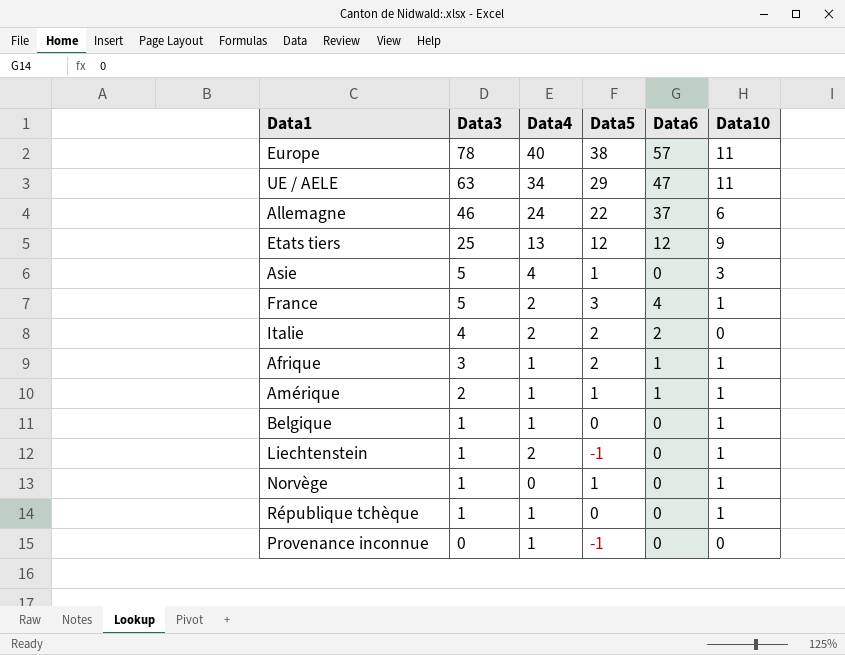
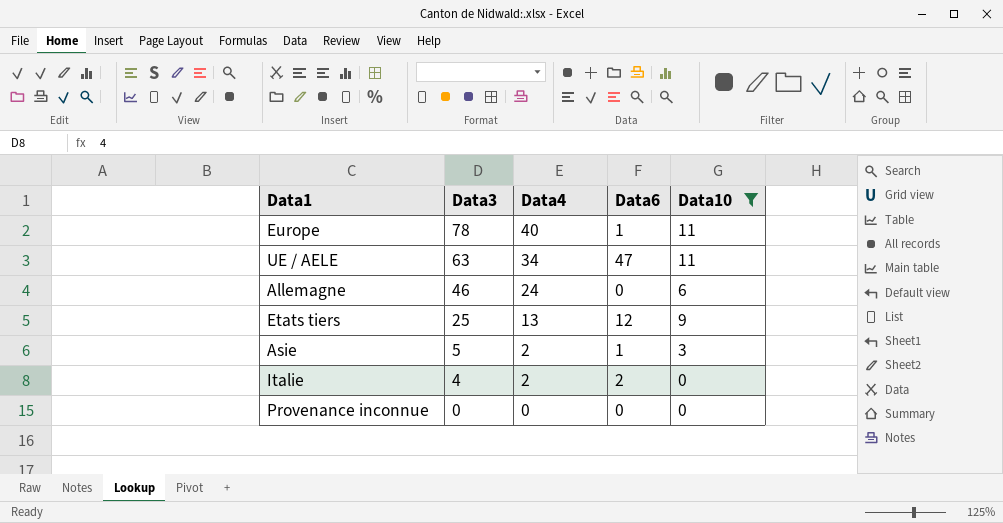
filter: none -> Data10 != 1
column Data5 | formula: [Data3] - [Data4] -> none
Europe | Data6: 57 -> 1
Allemagne | Data6: 37 -> 0
Asie | Data4: 4 -> 2
Asie | Data6: 0 -> 1
Provenance inconnue | Data4: 1 -> 0

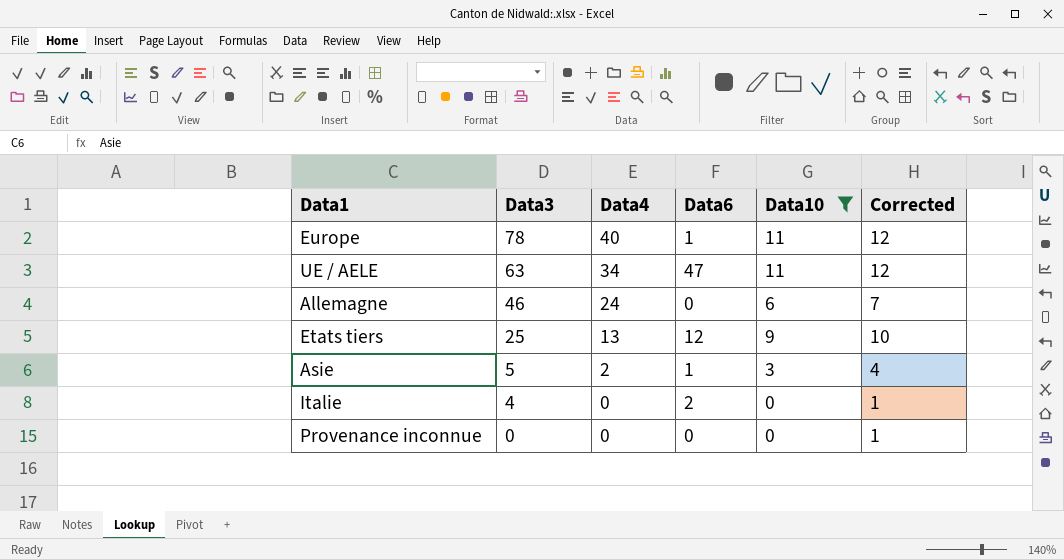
column Corrected | formula: none -> [Data10] + 1
Italie | Data4: 2 -> 0

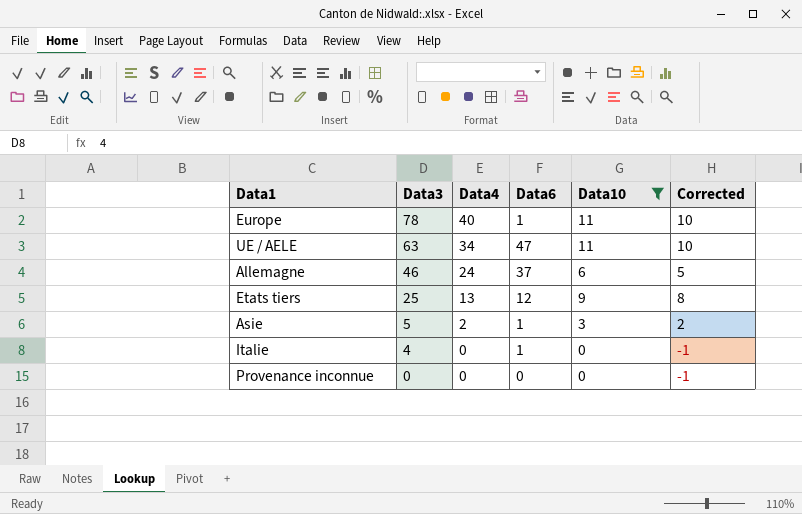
column Corrected | formula: [Data10] + 1 -> [Data10] - 1
Allemagne | Data6: 0 -> 37
Italie | Data6: 2 -> 1

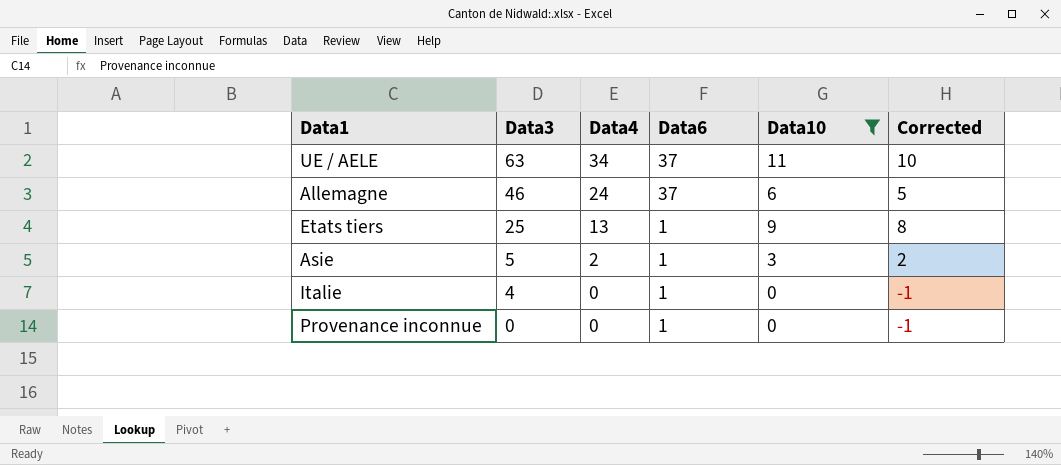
row Europe: 78 | 40 | 1 | 11 | 10 -> none
UE / AELE | Data6: 47 -> 37
Etats tiers | Data6: 12 -> 1
Provenance inconnue | Data6: 0 -> 1

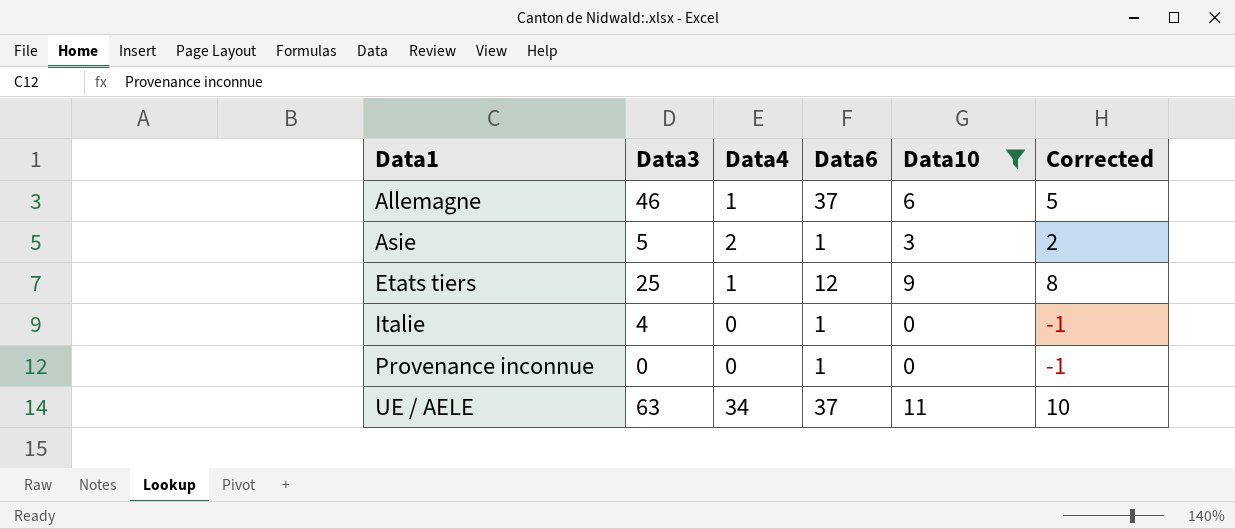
row order: Data3 descending -> Data1 ascending
Allemagne | Data4: 24 -> 1
Etats tiers | Data4: 13 -> 1
Etats tiers | Data6: 1 -> 12

